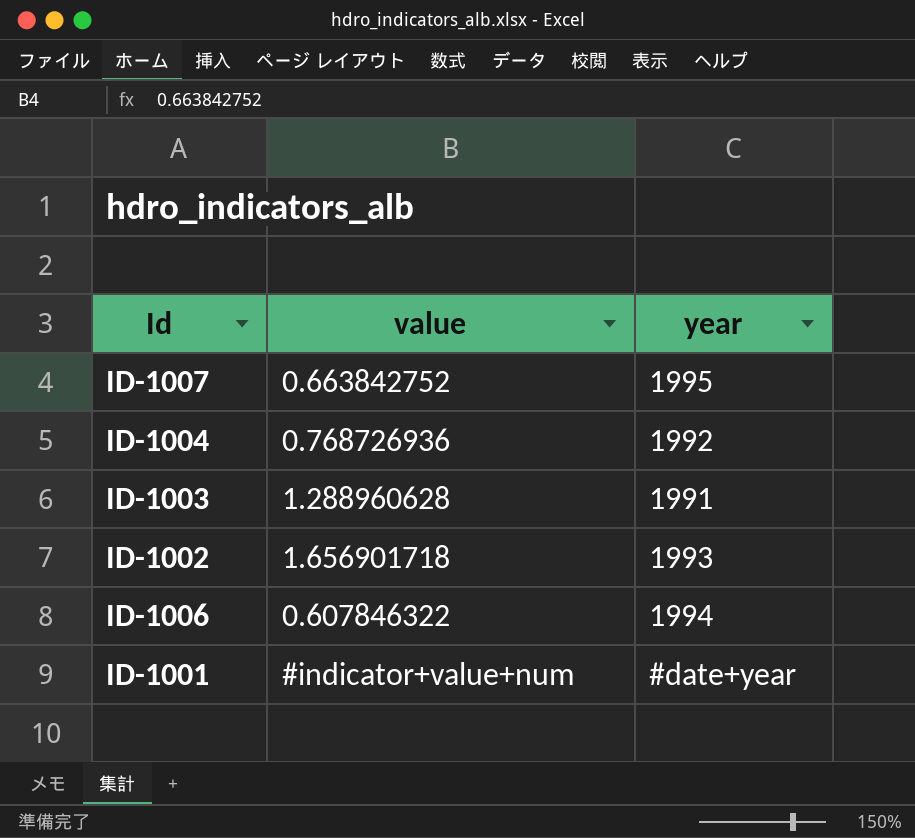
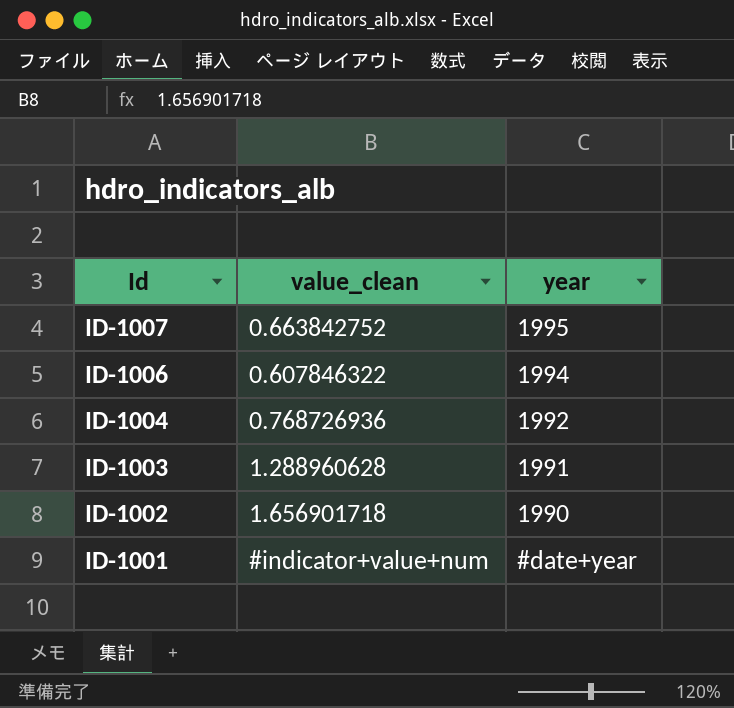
row order: none -> Id descending
column name: value -> value_clean
ID-1002 | year: 1993 -> 1990

